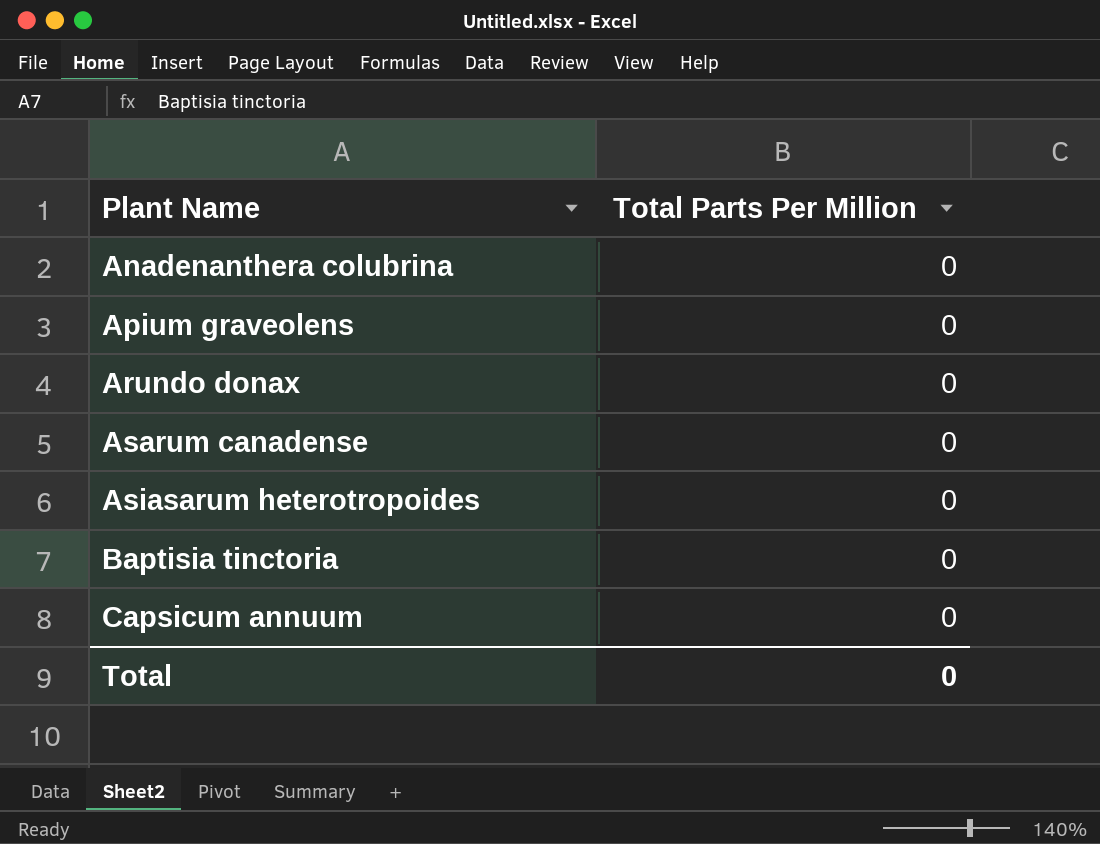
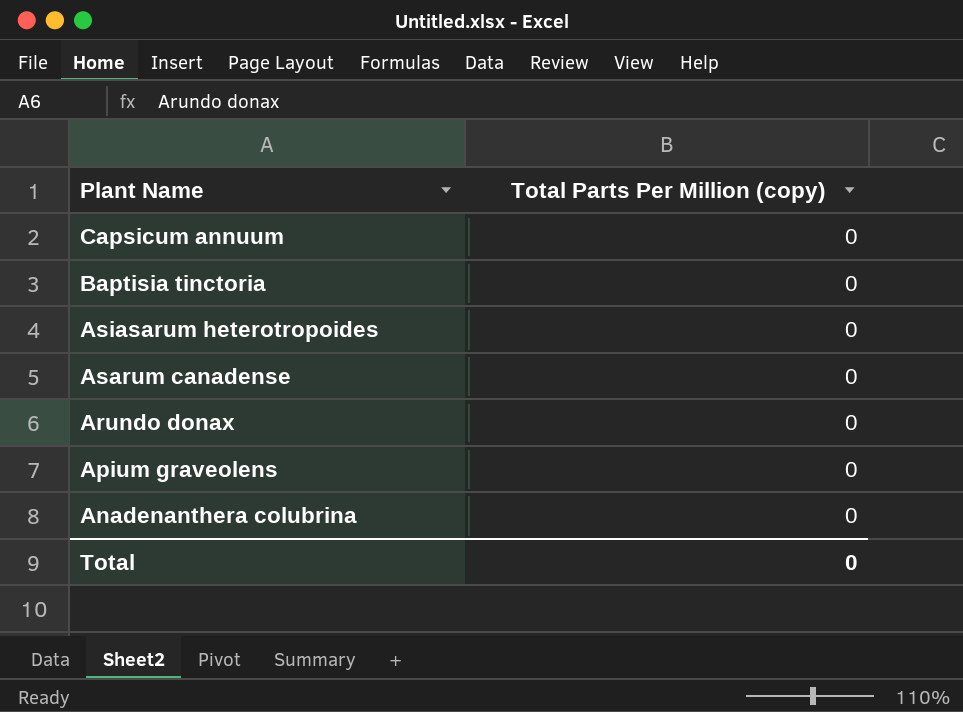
row order: Plant Name ascending -> Plant Name descending
column name: Total Parts Per Million -> Total Parts Per Million (copy)

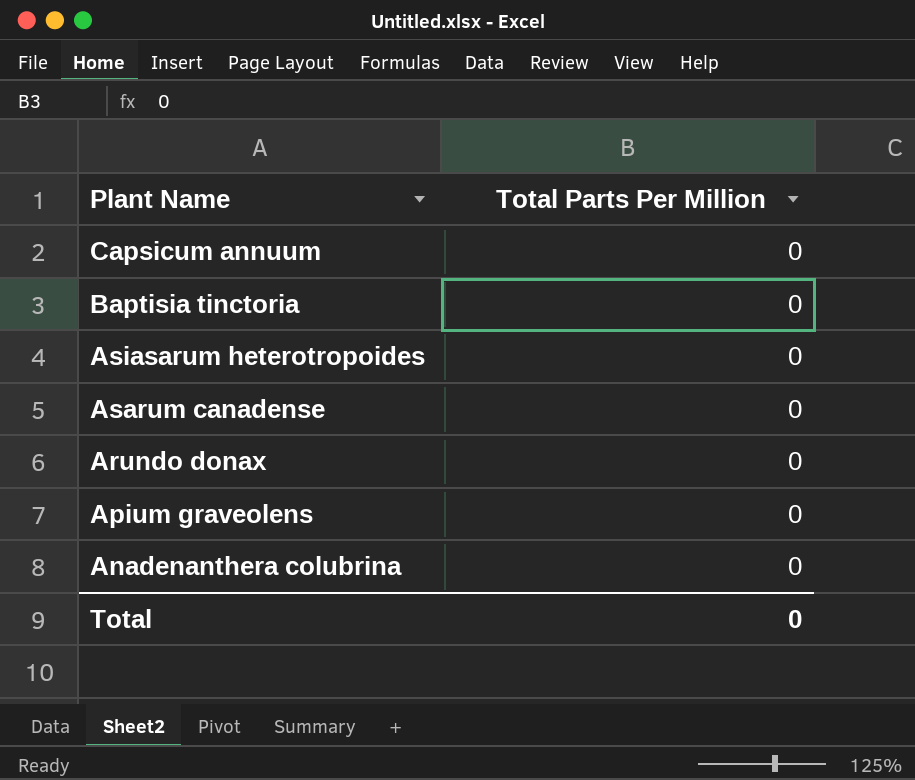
column name: Total Parts Per Million (copy) -> Total Parts Per Million

